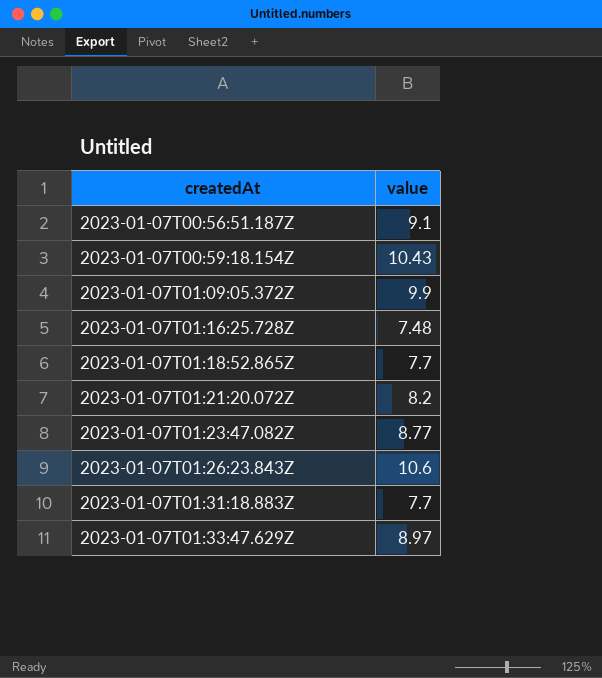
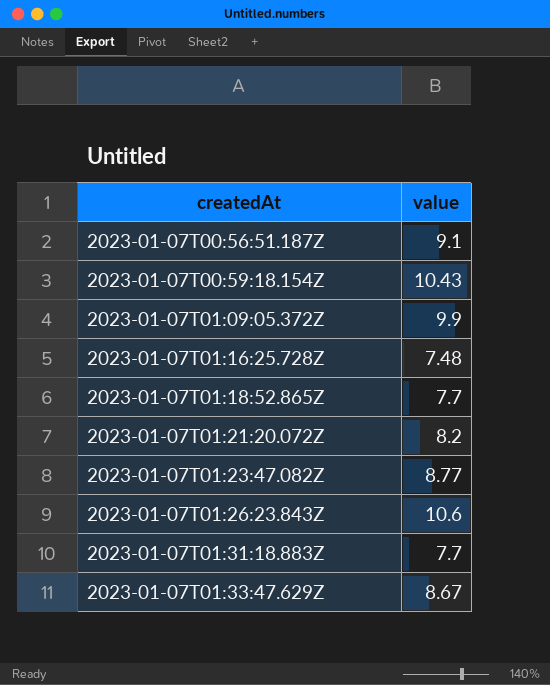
2023-01-07T01:33:47.629Z | value: 8.97 -> 8.67

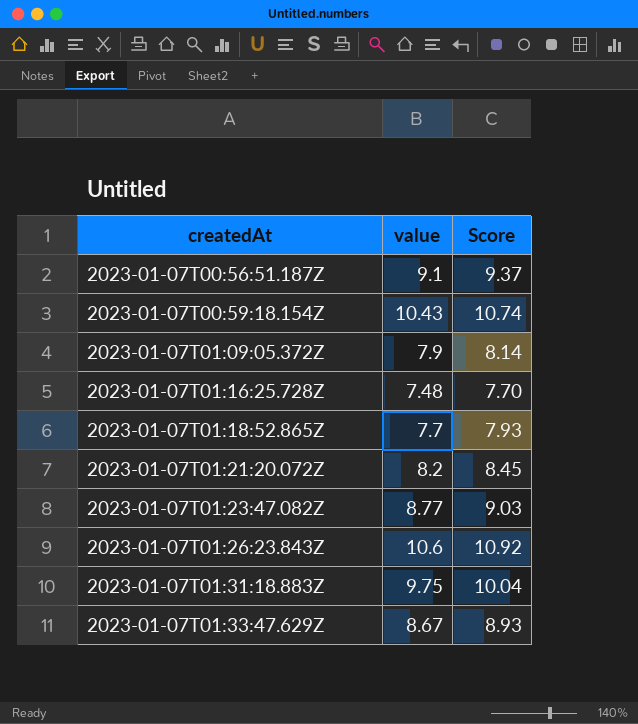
column Score | formula: none -> [value] * 1.03
2023-01-07T01:09:05.372Z | value: 9.9 -> 7.9
2023-01-07T01:31:18.883Z | value: 7.7 -> 9.75

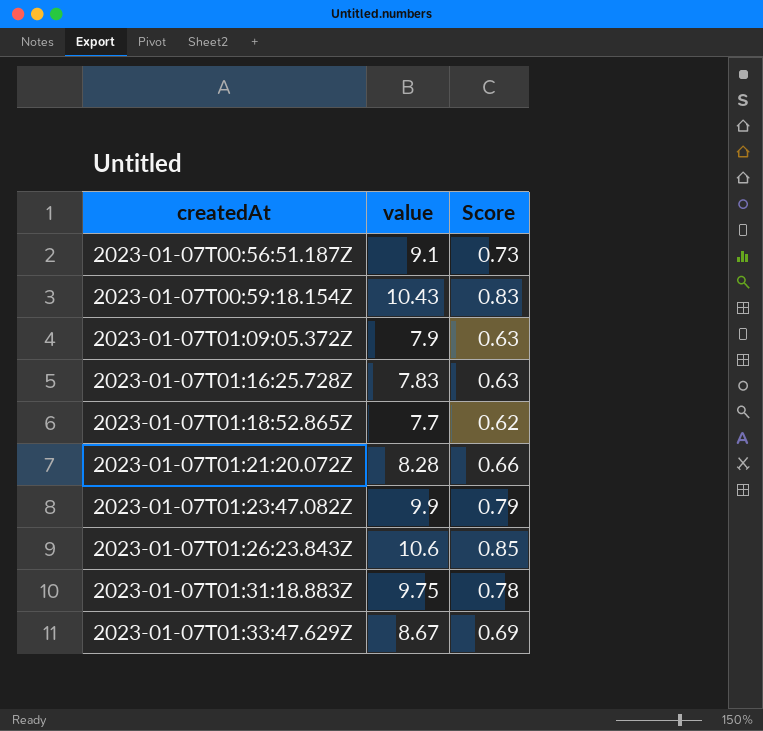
column Score | formula: [value] * 1.03 -> [value] * 0.08
2023-01-07T01:16:25.728Z | value: 7.48 -> 7.83
2023-01-07T01:21:20.072Z | value: 8.2 -> 8.28
2023-01-07T01:23:47.082Z | value: 8.77 -> 9.9

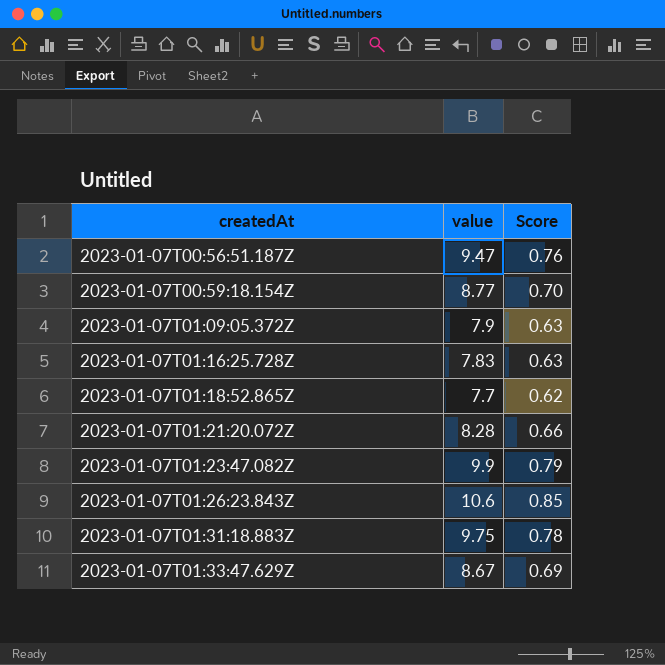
2023-01-07T00:56:51.187Z | value: 9.1 -> 9.47
2023-01-07T00:56:51.187Z | Score: 0.73 -> 0.76
2023-01-07T00:59:18.154Z | value: 10.43 -> 8.77
2023-01-07T00:59:18.154Z | Score: 0.83 -> 0.70

